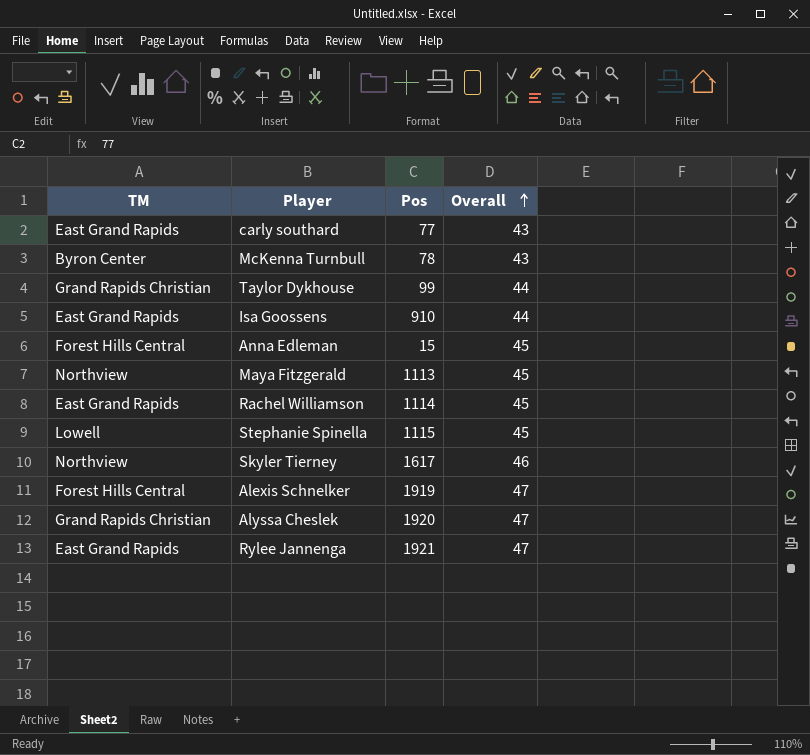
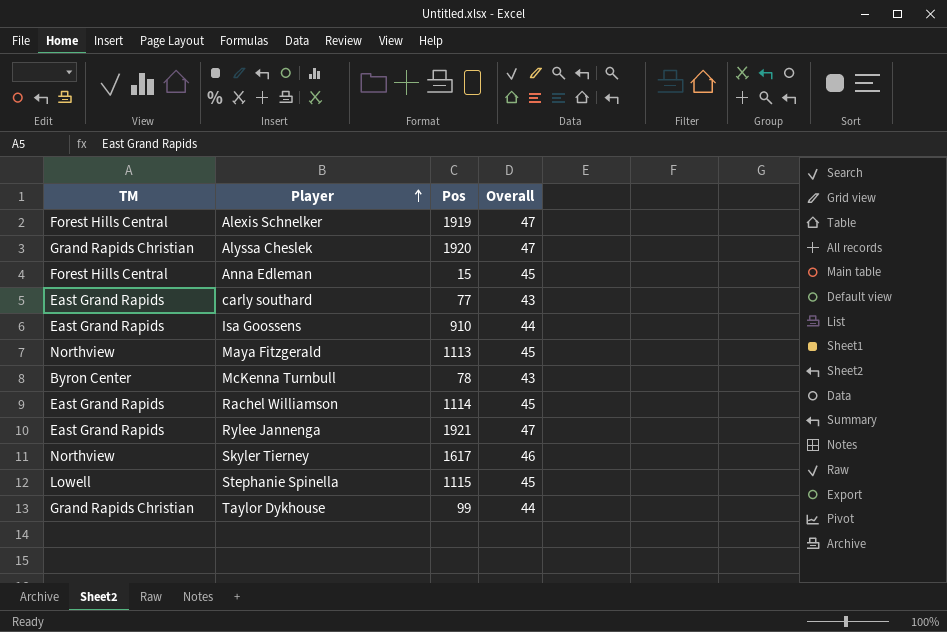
row order: Overall ascending -> Player ascending

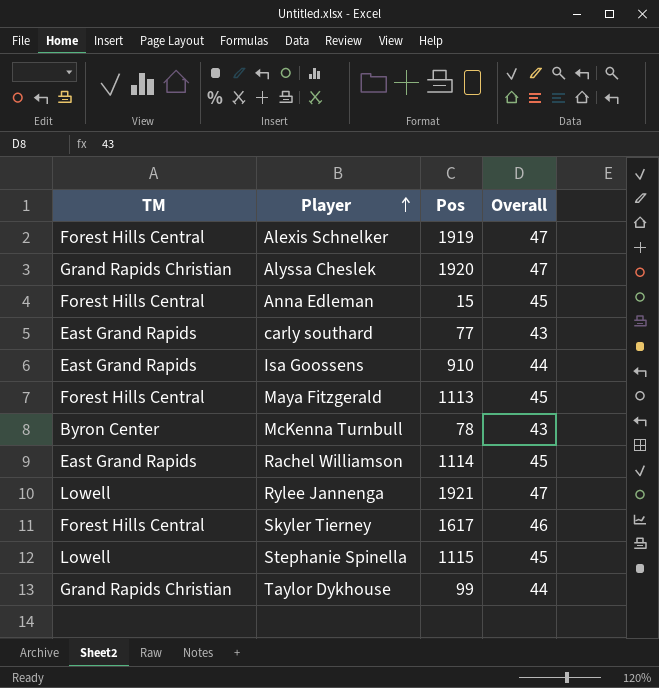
Maya Fitzgerald | TM: Northview -> Forest Hills Central
Rylee Jannenga | TM: East Grand Rapids -> Lowell
Skyler Tierney | TM: Northview -> Forest Hills Central

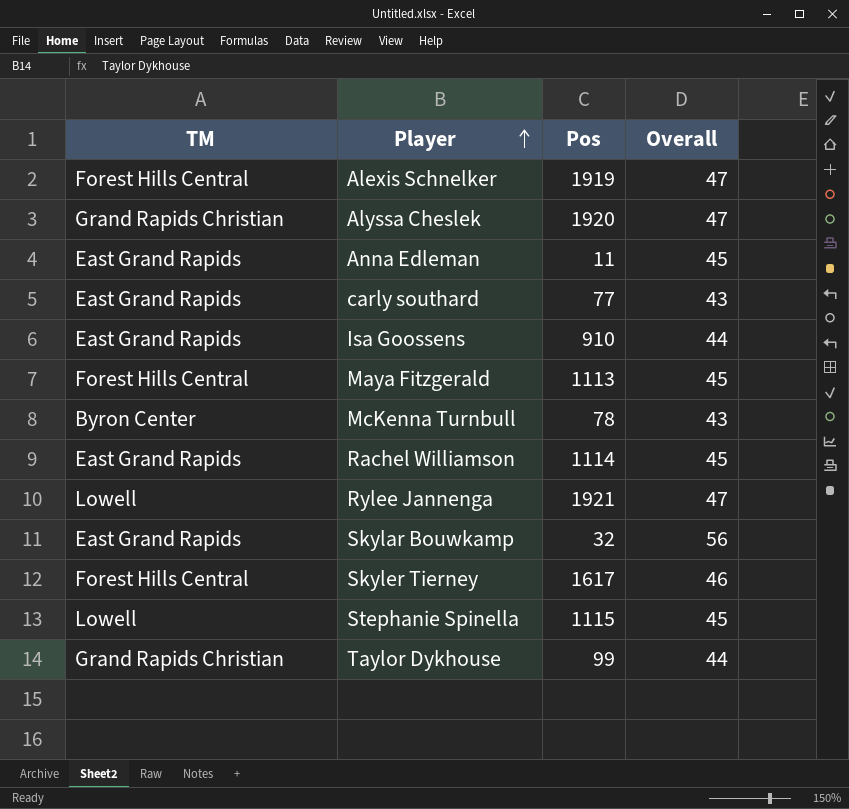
Anna Edleman | TM: Forest Hills Central -> East Grand Rapids
Anna Edleman | Pos: 15 -> 11
row Skylar Bouwkamp: none -> East Grand Rapids | 32 | 56

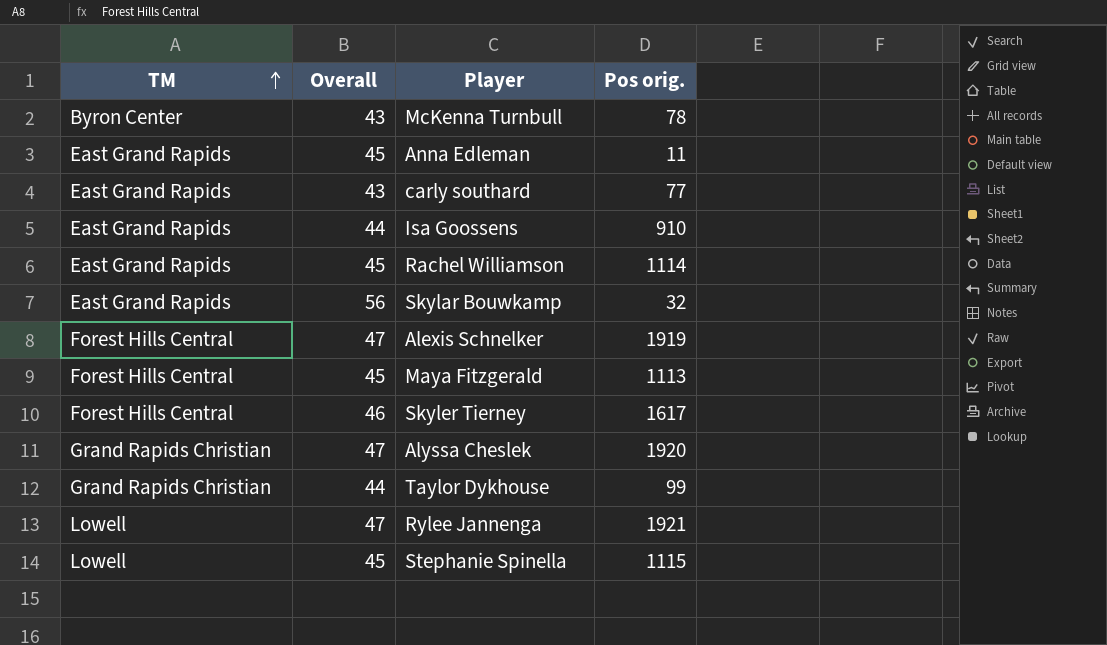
row order: Player ascending -> TM ascending
column Overall | position: 4 -> 2
column name: Pos -> Pos orig.

